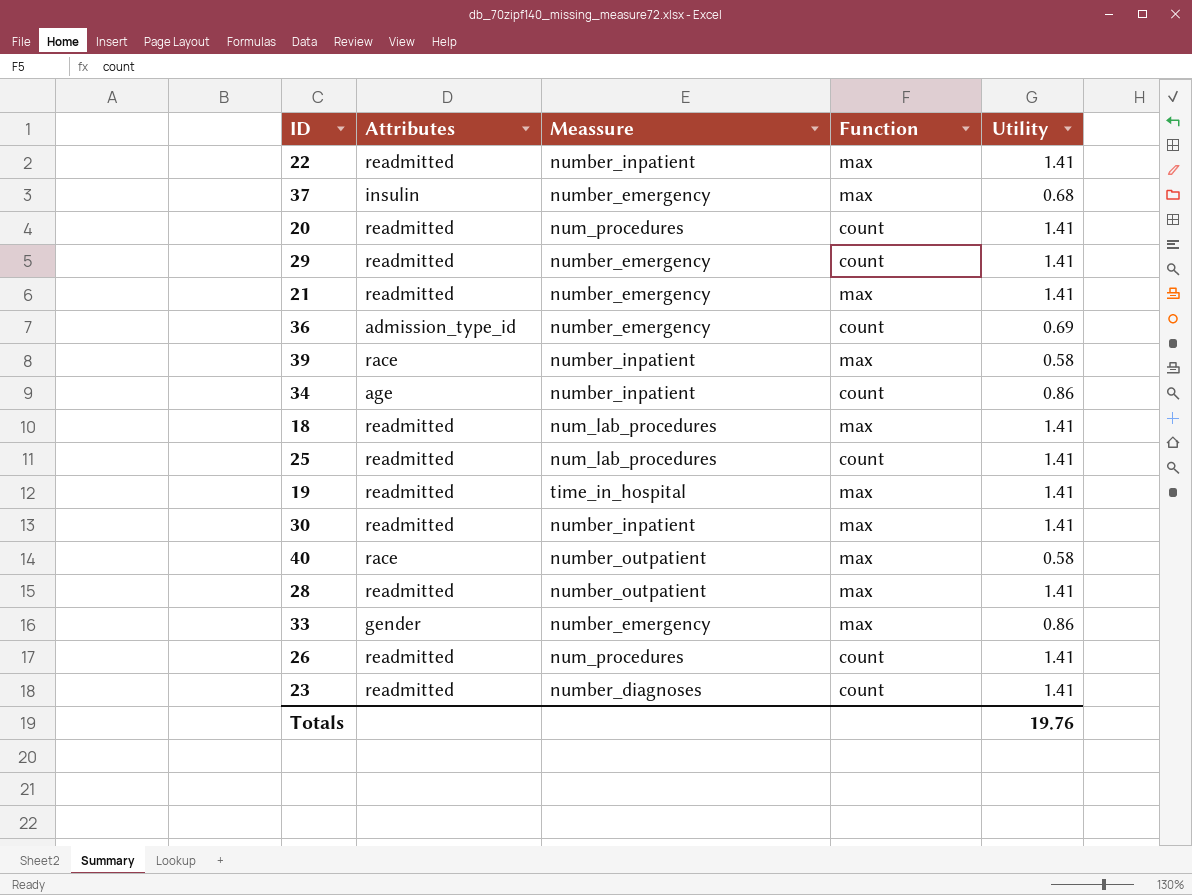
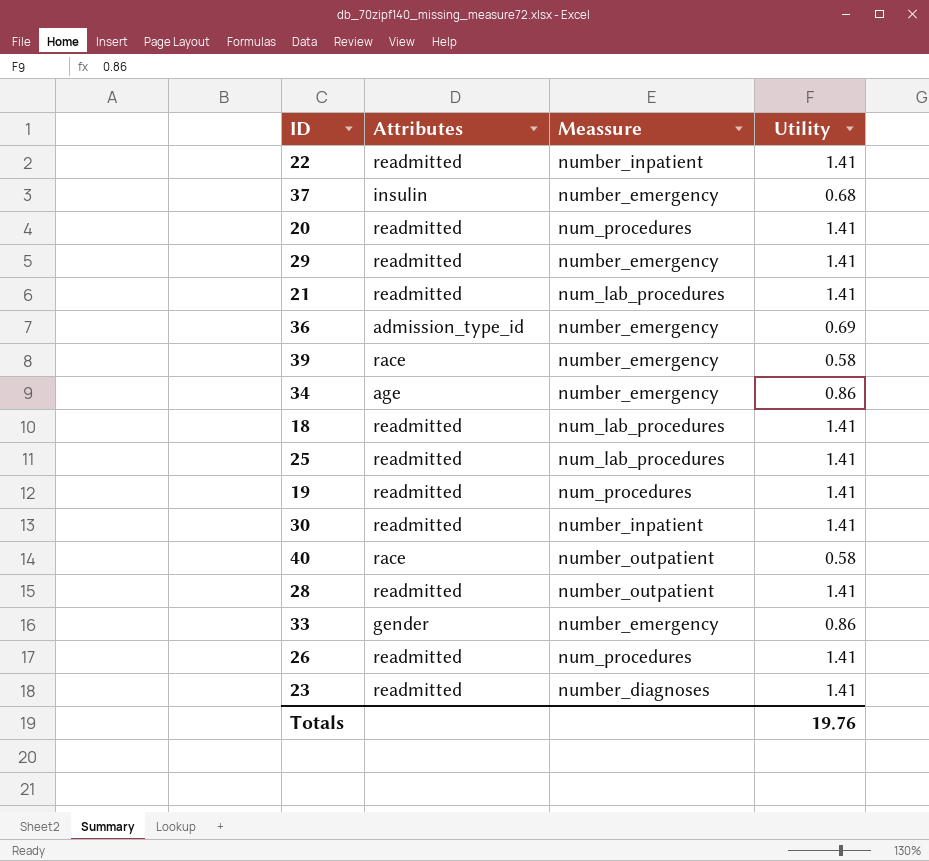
column Function | position: 4 -> none
21 | Meassure: number_emergency -> num_lab_procedures
39 | Meassure: number_inpatient -> number_emergency
34 | Meassure: number_inpatient -> number_emergency
19 | Meassure: time_in_hospital -> num_procedures

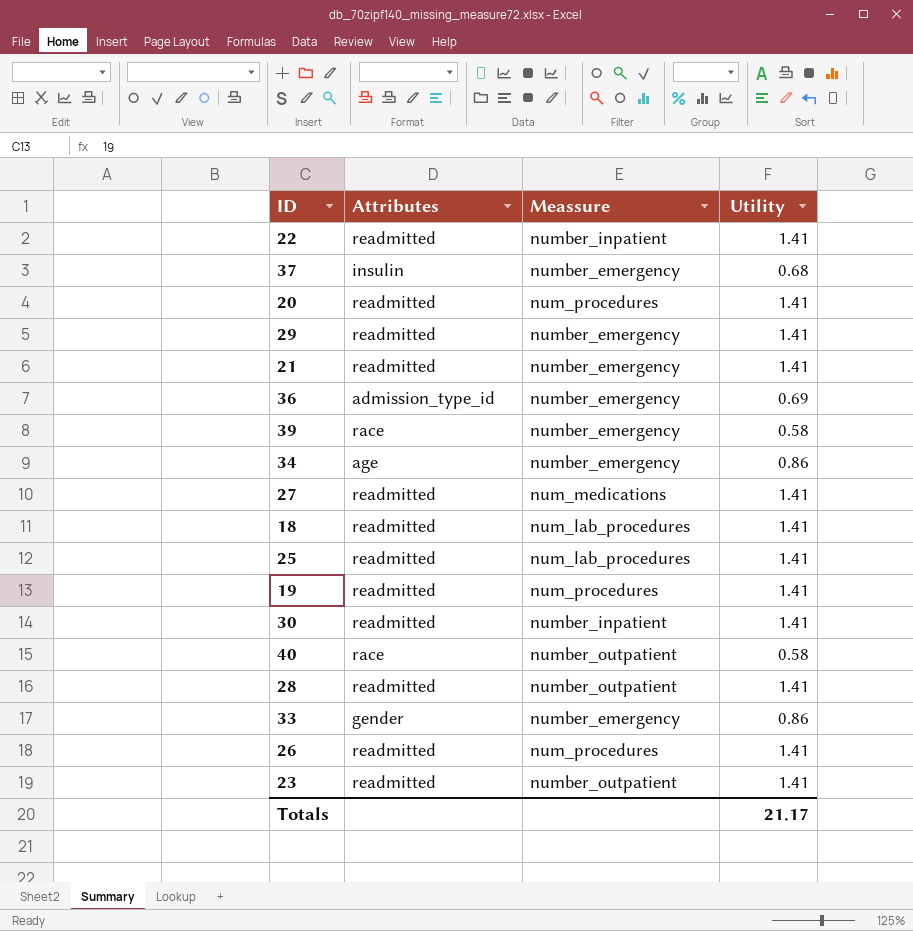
21 | Meassure: num_lab_procedures -> number_emergency
row 27: none -> readmitted | num_medications | 1.41
23 | Meassure: number_diagnoses -> number_outpatient
Totals | Utility: 19.76 -> 21.17

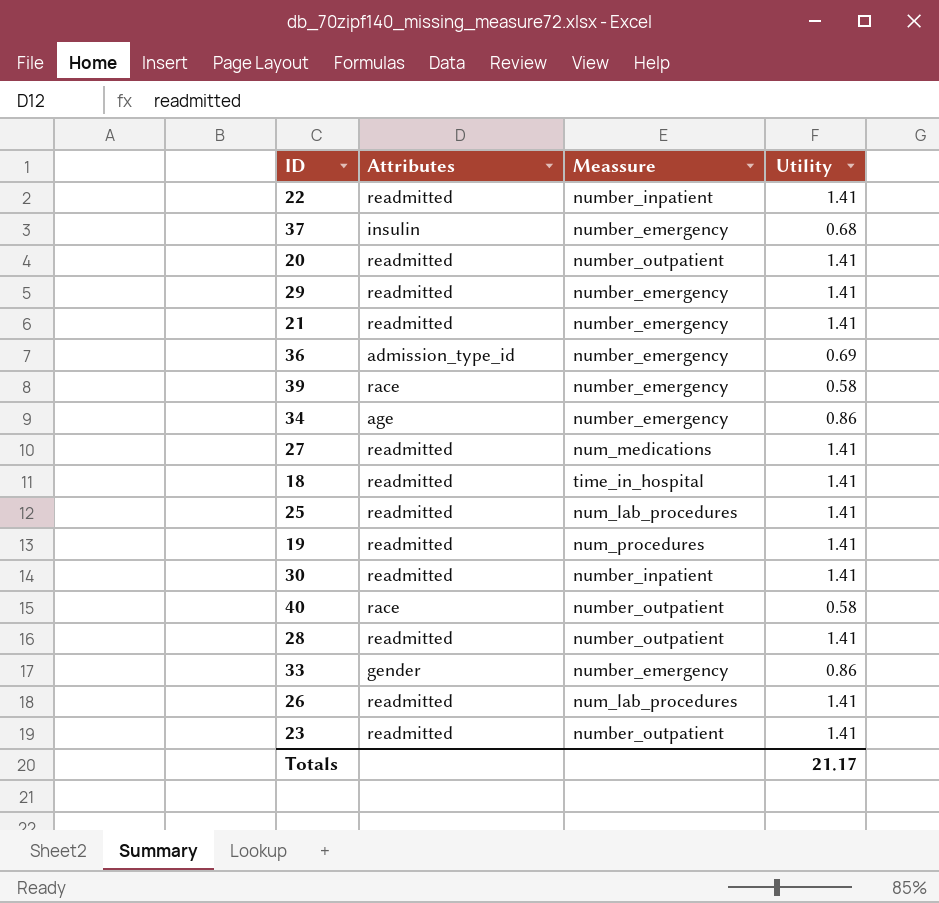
20 | Meassure: num_procedures -> number_outpatient
18 | Meassure: num_lab_procedures -> time_in_hospital
26 | Meassure: num_procedures -> num_lab_procedures

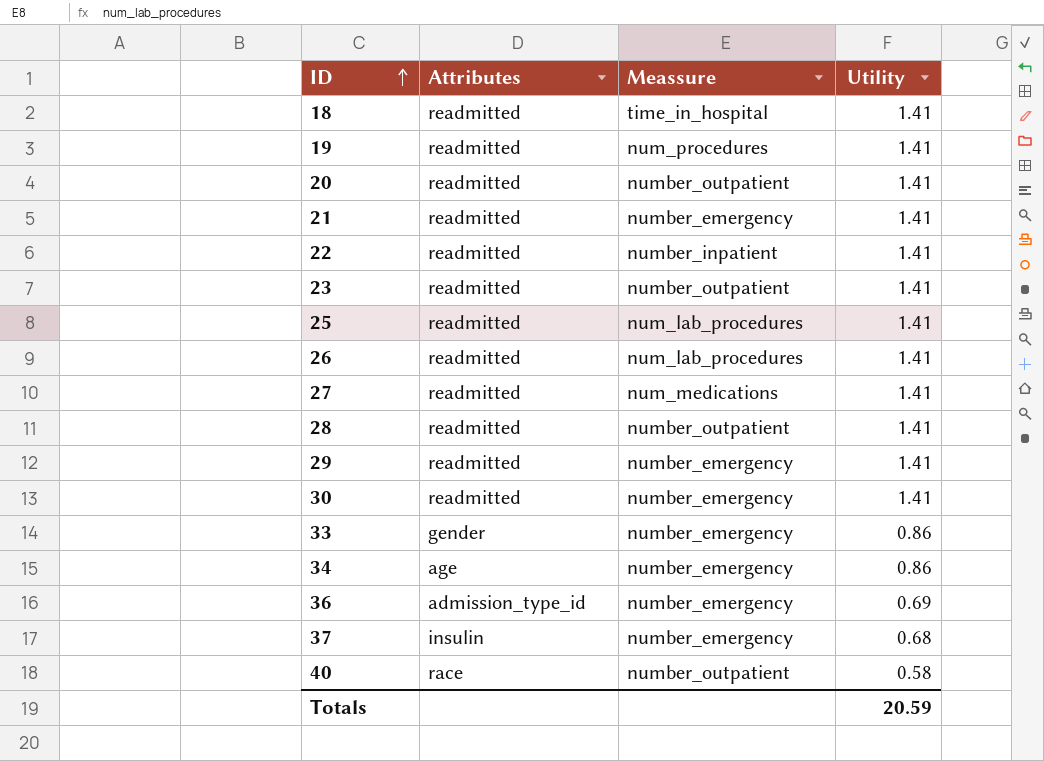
row order: none -> ID ascending
row 39: race | number_emergency | 0.58 -> none
30 | Meassure: number_inpatient -> number_emergency
Totals | Utility: 21.17 -> 20.59

